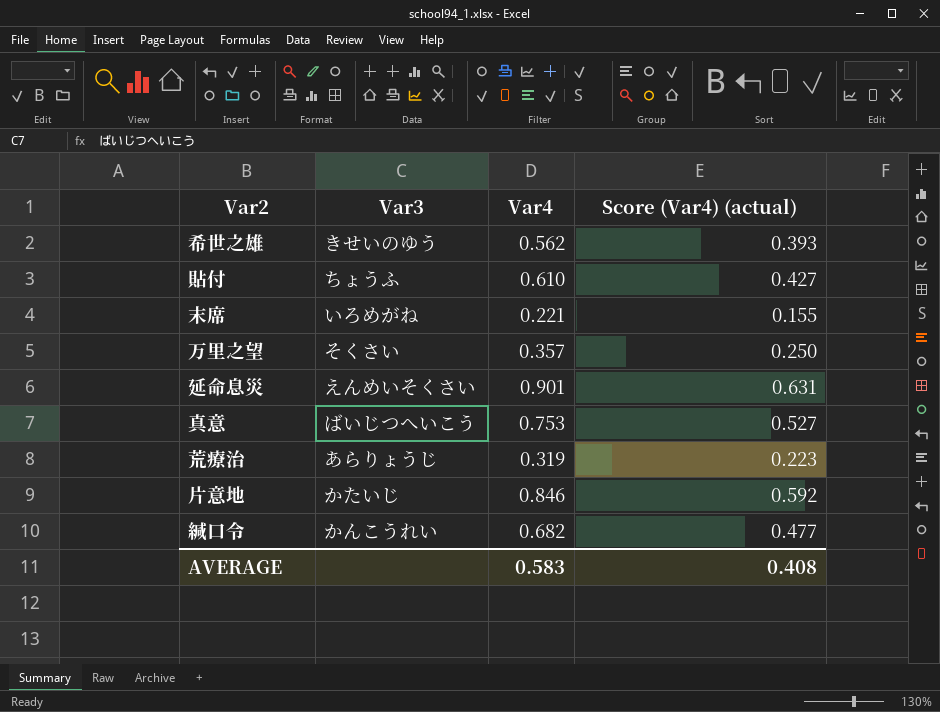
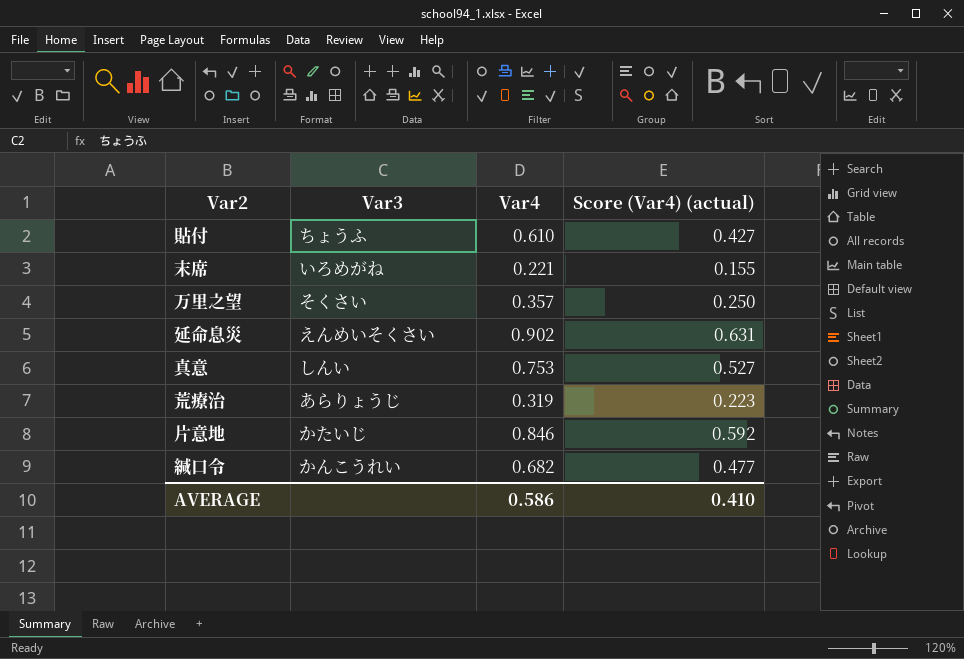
row 希世之雄: きせいのゆう | 0.562 | 0.393 -> none
延命息災 | Var4: 0.901 -> 0.902
真意 | Var3: ばいじつへいこう -> しんい
AVERAGE | Var4: 0.583 -> 0.586
AVERAGE | Score (Var4) (actual): 0.408 -> 0.410

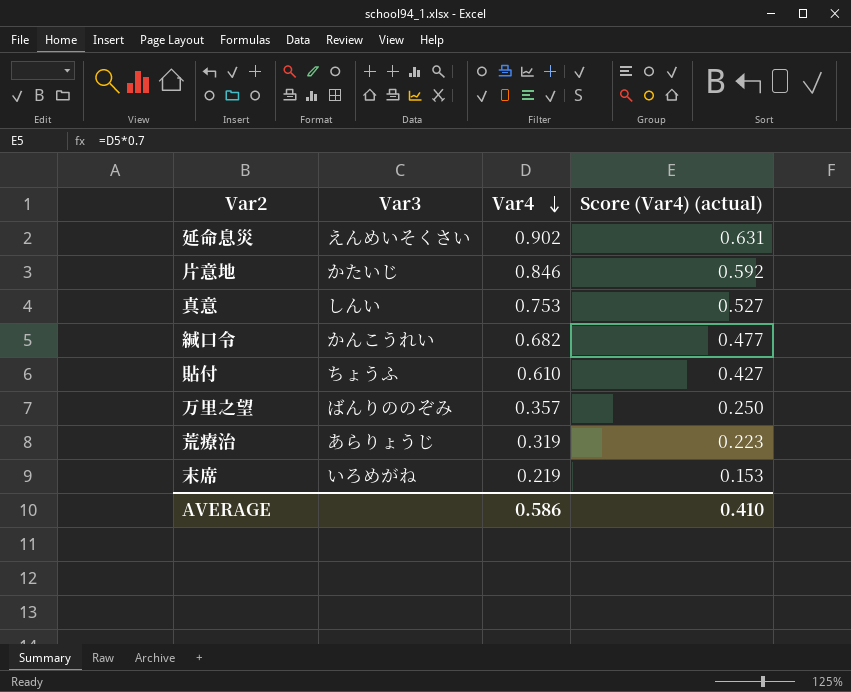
row order: none -> Var4 descending
万里之望 | Var3: そくさい -> ばんりののぞみ
末席 | Var4: 0.221 -> 0.219
末席 | Score (Var4) (actual): 0.155 -> 0.153

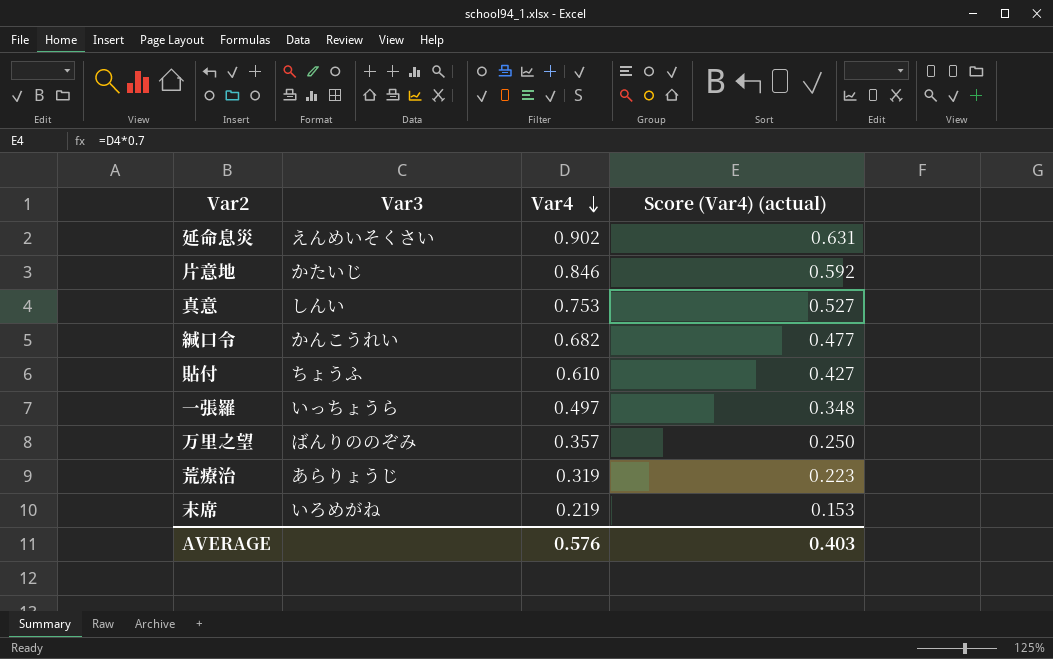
row 一張羅: none -> いっちょうら | 0.497 | 0.348
AVERAGE | Var4: 0.586 -> 0.576
AVERAGE | Score (Var4) (actual): 0.410 -> 0.403

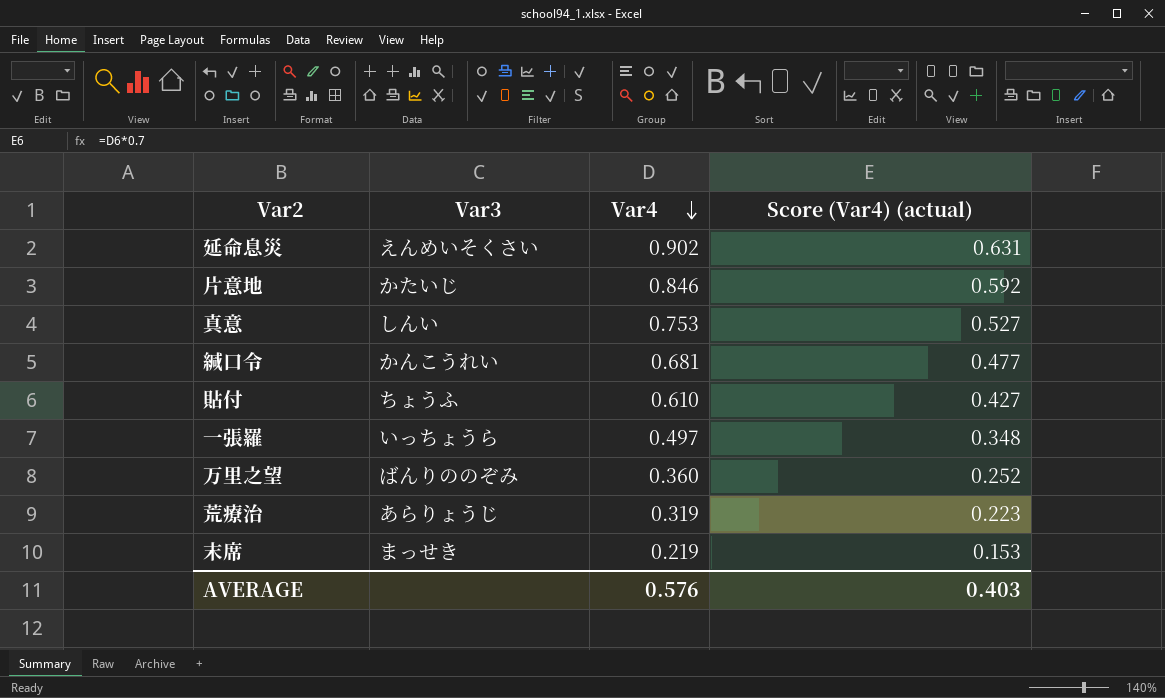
緘口令 | Var4: 0.682 -> 0.681
万里之望 | Var4: 0.357 -> 0.360
万里之望 | Score (Var4) (actual): 0.250 -> 0.252
末席 | Var3: いろめがね -> まっせき

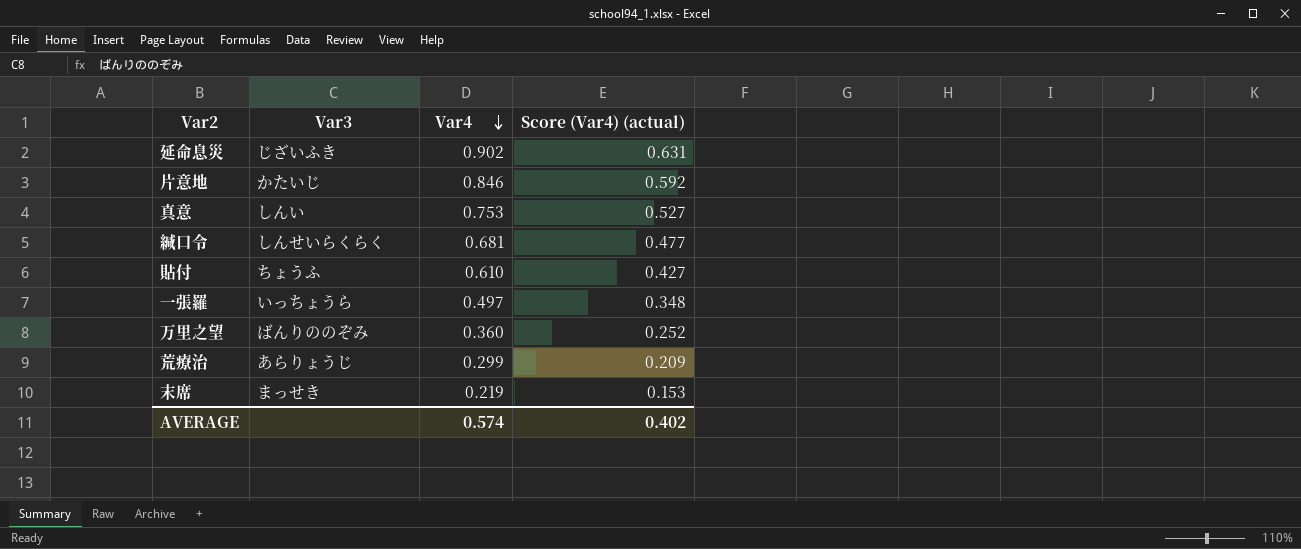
延命息災 | Var3: えんめいそくさい -> じざいふき
緘口令 | Var3: かんこうれい -> しんせいらくらく
荒療治 | Var4: 0.319 -> 0.299
荒療治 | Score (Var4) (actual): 0.223 -> 0.209
AVERAGE | Var4: 0.576 -> 0.574
AVERAGE | Score (Var4) (actual): 0.403 -> 0.402

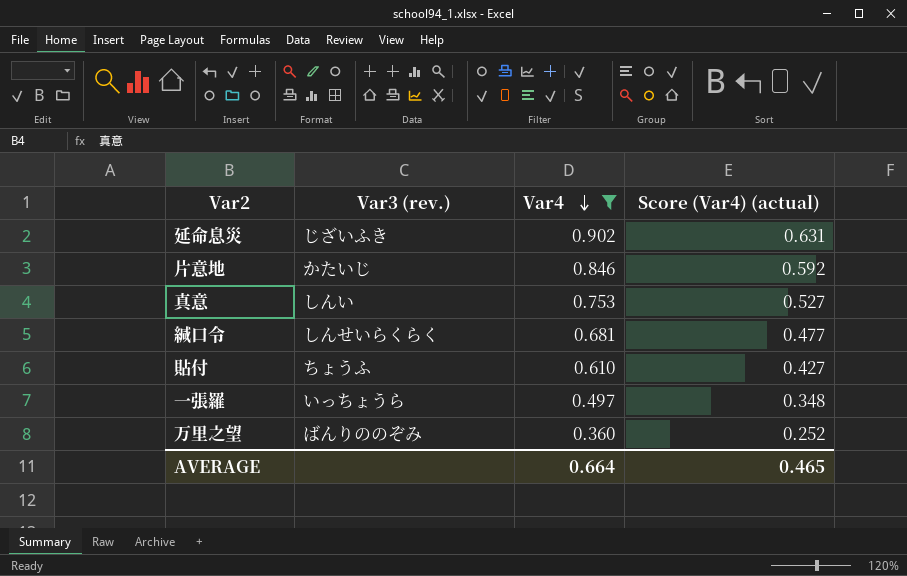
filter: none -> Var4 >= 0.360
column name: Var3 -> Var3 (rev.)
AVERAGE | Var4: 0.574 -> 0.664
AVERAGE | Score (Var4) (actual): 0.402 -> 0.465

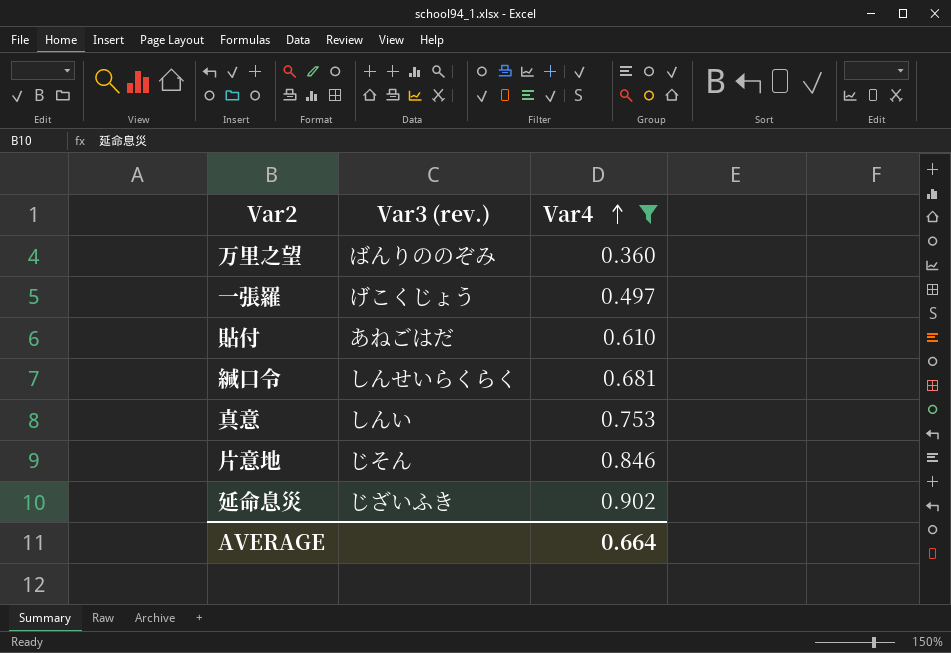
row order: Var4 descending -> Var4 ascending
column Score (Var4) (actual) | formula: [Var4] * 0.7 -> none
一張羅 | Var3 (rev.): いっちょうら -> げこくじょう
貼付 | Var3 (rev.): ちょうふ -> あねごはだ
片意地 | Var3 (rev.): かたいじ -> じそん

